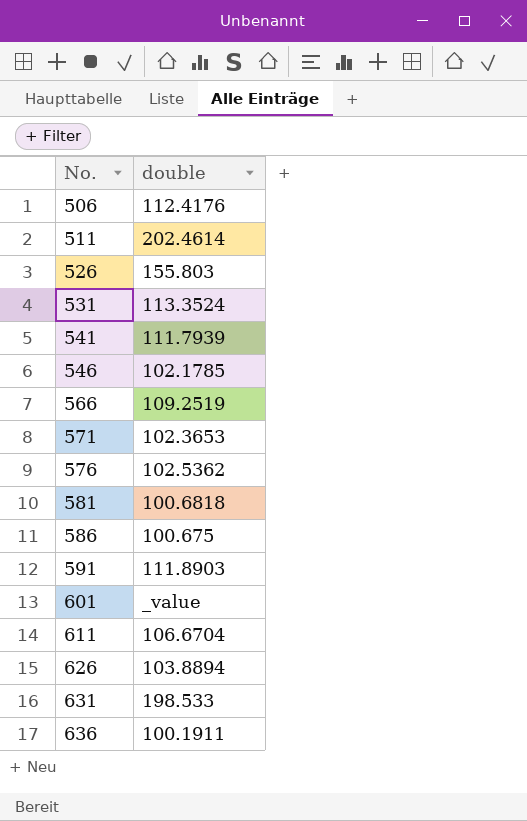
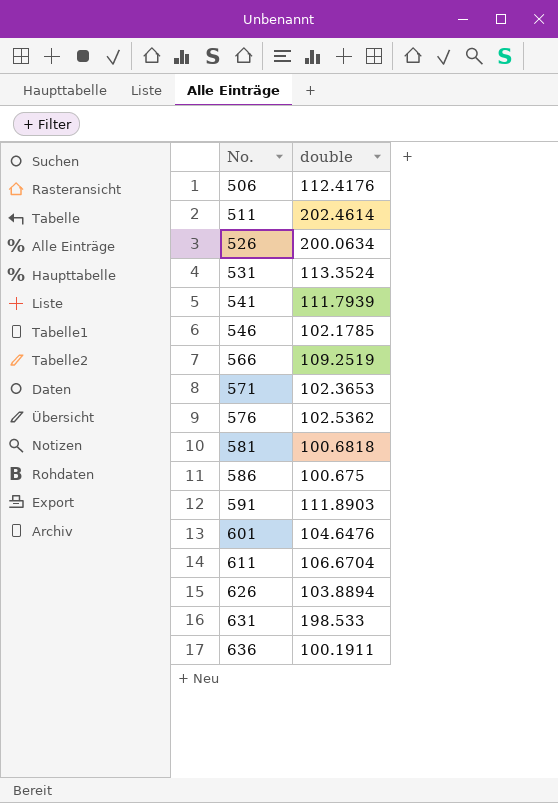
526 | double: 155.803 -> 200.0634
601 | double: _value -> 104.6476

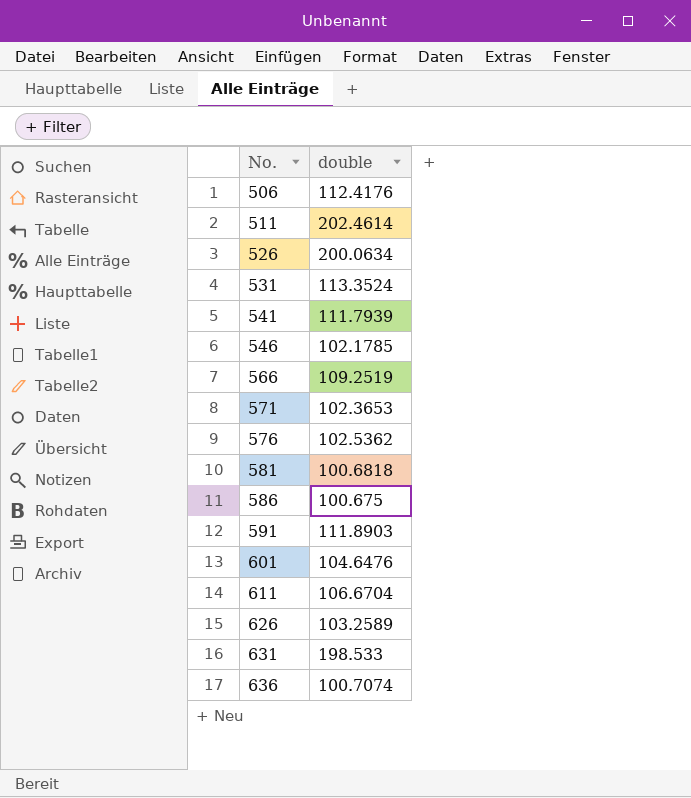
626 | double: 103.8894 -> 103.2589
636 | double: 100.1911 -> 100.7074

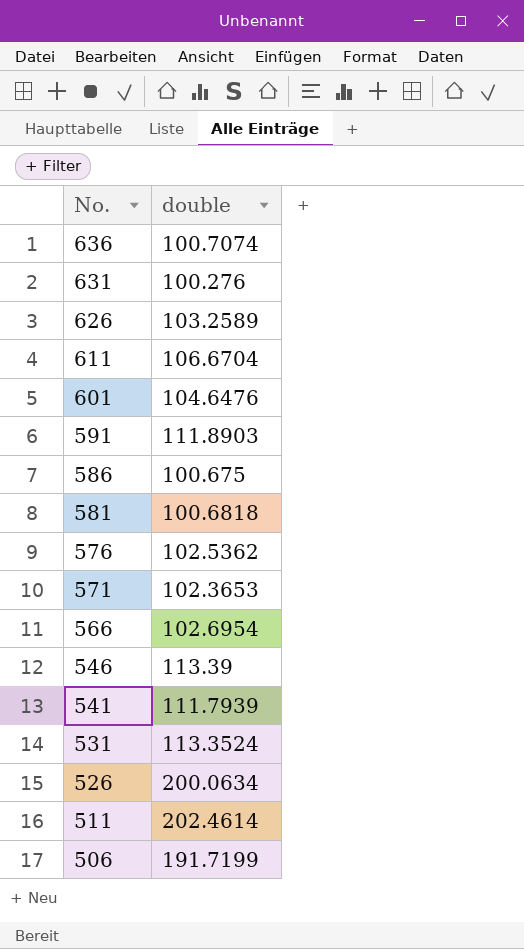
row order: No. ascending -> No. descending
631 | double: 198.533 -> 100.276
566 | double: 109.2519 -> 102.6954
546 | double: 102.1785 -> 113.39
506 | double: 112.4176 -> 191.7199

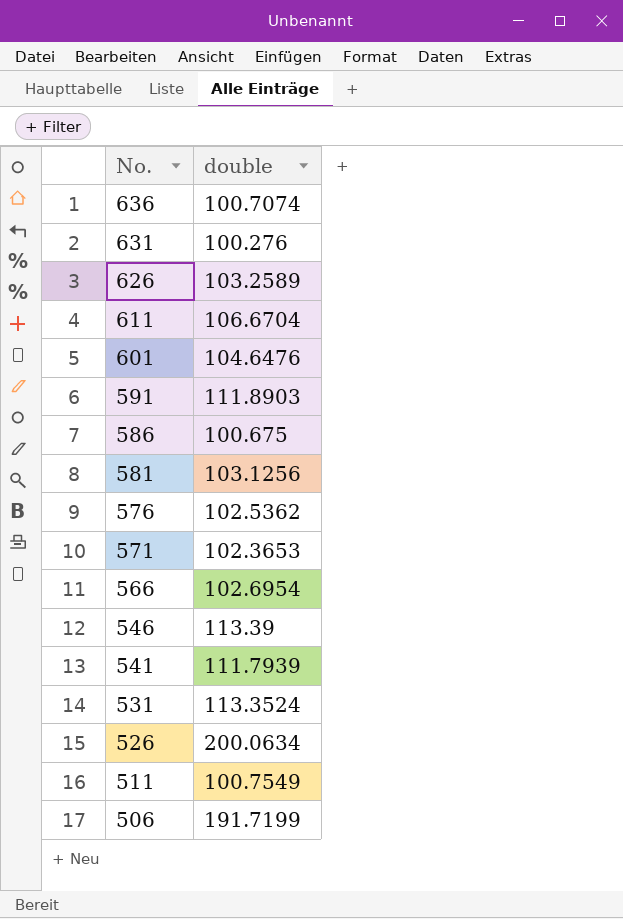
581 | double: 100.6818 -> 103.1256
511 | double: 202.4614 -> 100.7549

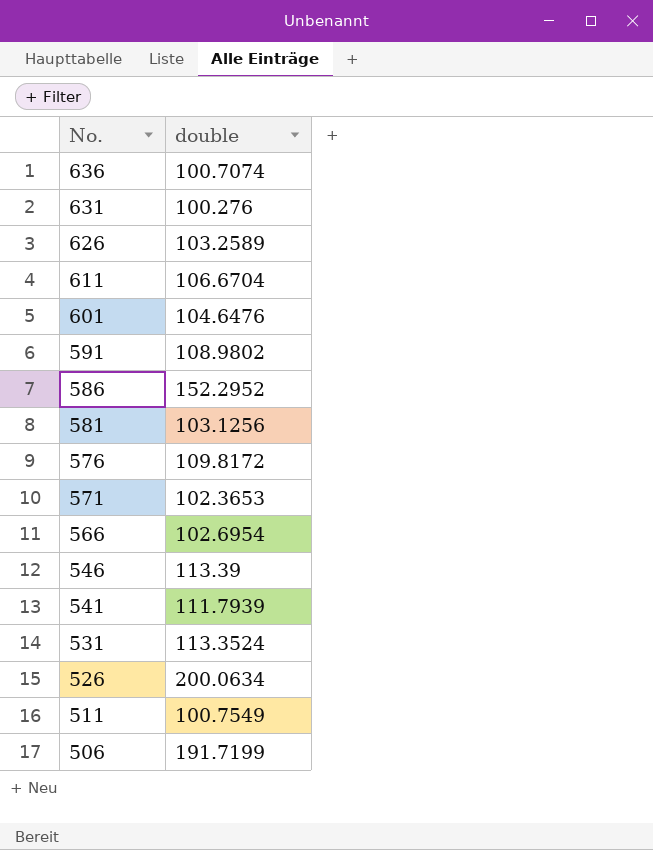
591 | double: 111.8903 -> 108.9802
586 | double: 100.675 -> 152.2952
576 | double: 102.5362 -> 109.8172

